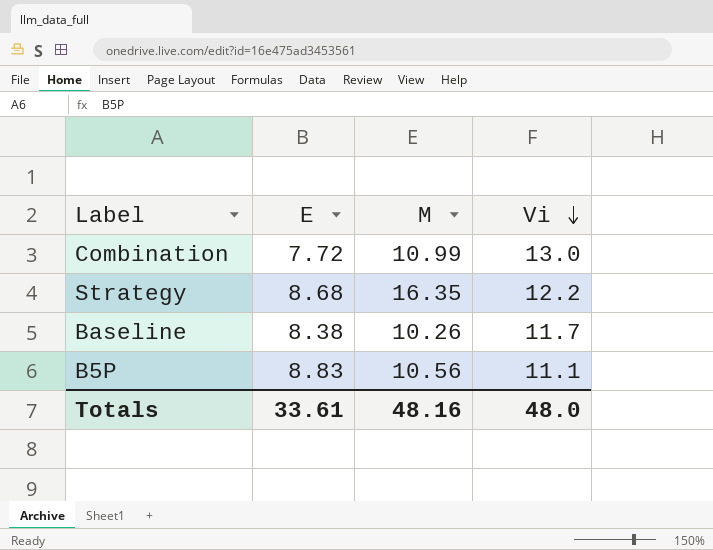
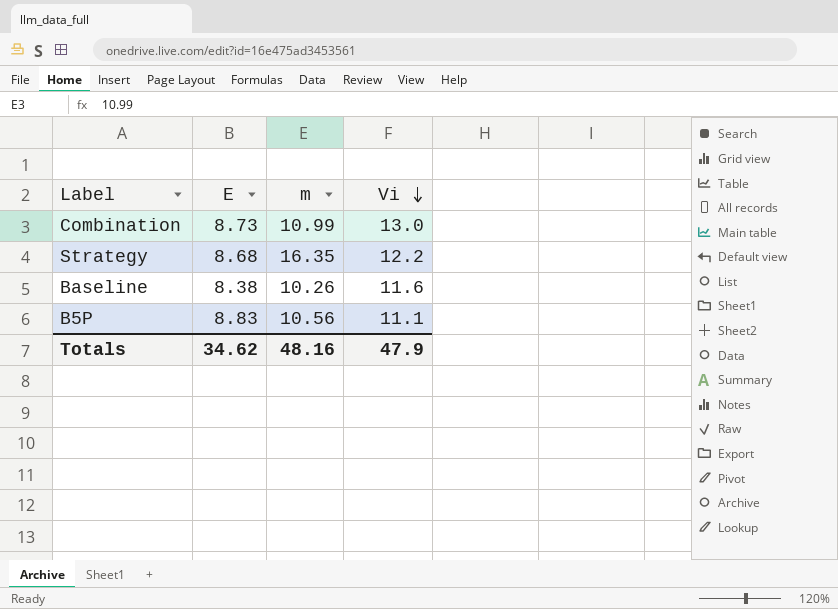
column name: M -> m
Combination | E: 7.72 -> 8.73
Baseline | Vi: 11.7 -> 11.6
Totals | E: 33.61 -> 34.62
Totals | Vi: 48.0 -> 47.9

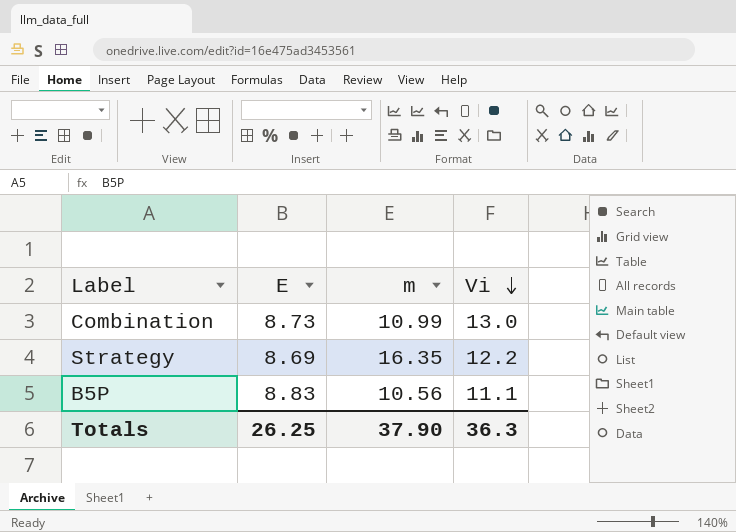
row Baseline: 8.38 | 10.26 | 11.6 -> none
Strategy | E: 8.68 -> 8.69
Totals | E: 34.62 -> 26.25
Totals | m: 48.16 -> 37.90
Totals | Vi: 47.9 -> 36.3

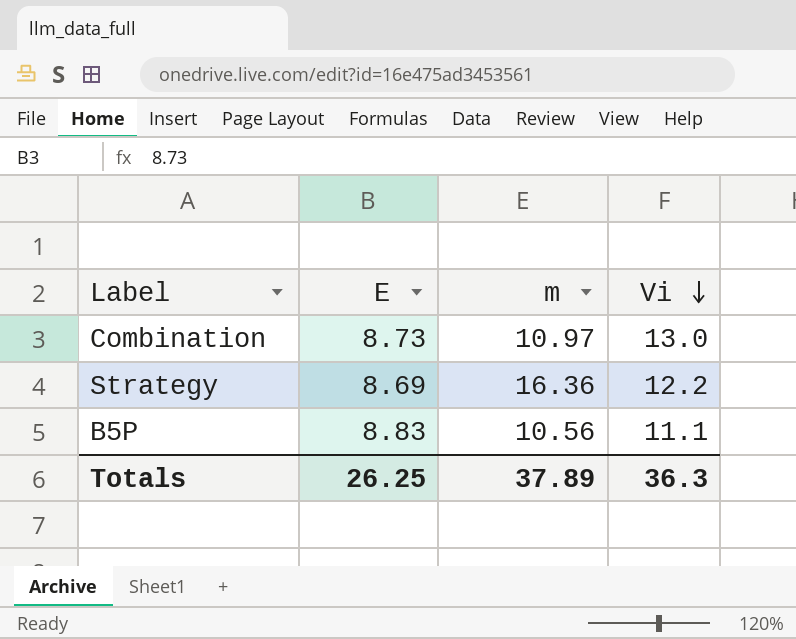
Combination | m: 10.99 -> 10.97
Strategy | m: 16.35 -> 16.36
Totals | m: 37.90 -> 37.89

